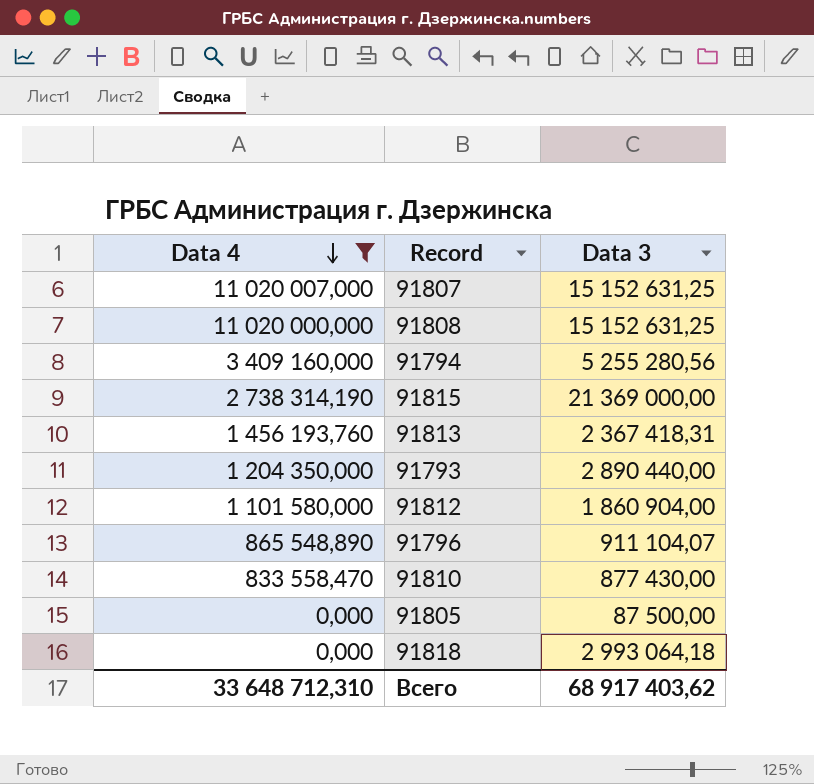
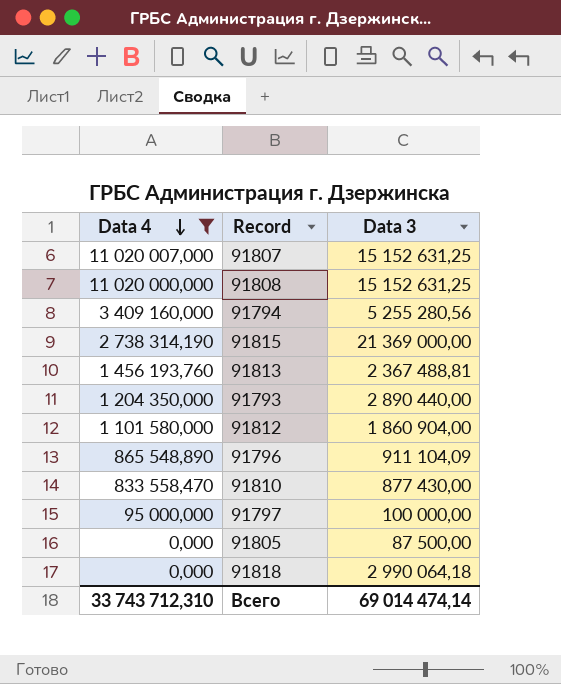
91813 | Data 3: 2 367 418,31 -> 2 367 488,81
91796 | Data 3: 911 104,07 -> 911 104,09
row 91797: none -> 95 000,000 | 100 000,00
91818 | Data 3: 2 993 064,18 -> 2 990 064,18
Всего | Data 4: 33 648 712,310 -> 33 743 712,310
Всего | Data 3: 68 917 403,62 -> 69 014 474,14

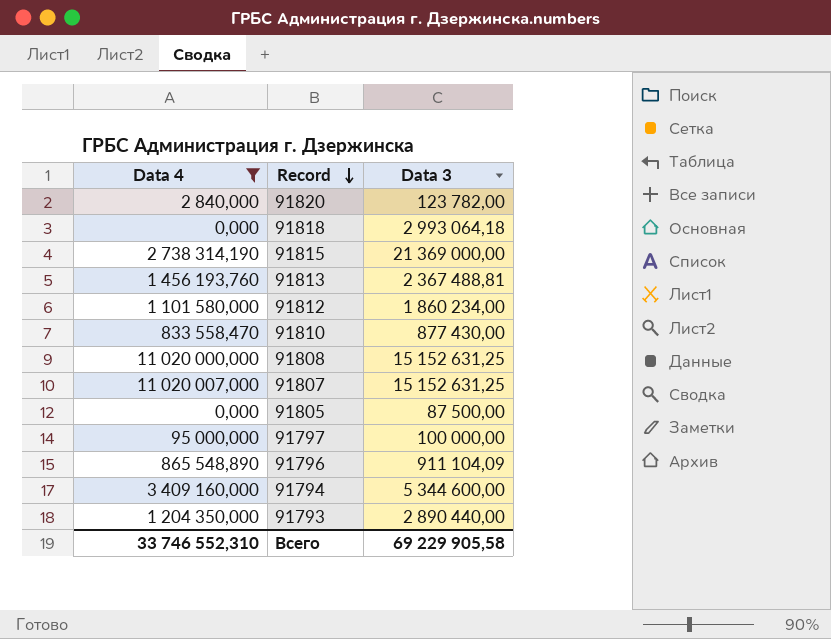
row order: Data 4 descending -> Record descending
row 91820: none -> 2 840,000 | 123 782,00
91818 | Data 3: 2 990 064,18 -> 2 993 064,18
91812 | Data 3: 1 860 904,00 -> 1 860 234,00
91794 | Data 3: 5 255 280,56 -> 5 344 600,00
Всего | Data 4: 33 743 712,310 -> 33 746 552,310
Всего | Data 3: 69 014 474,14 -> 69 229 905,58

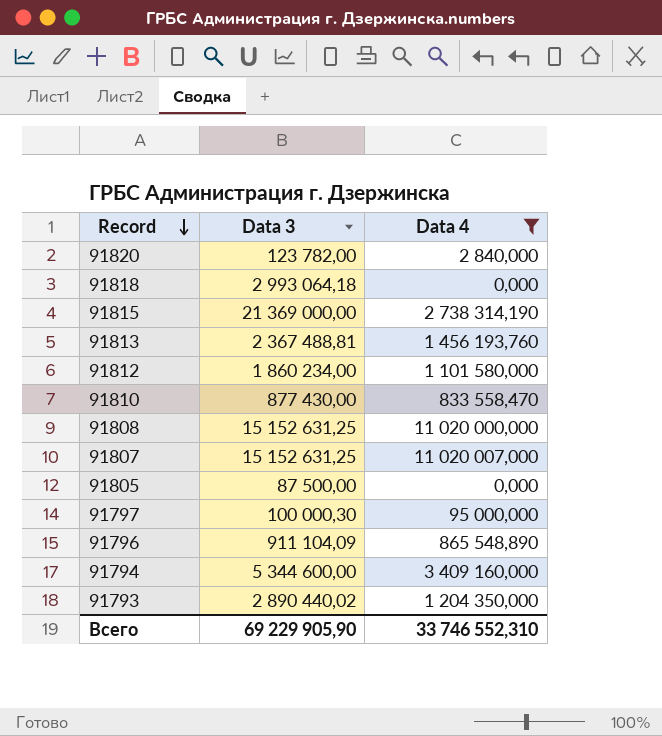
column Data 4 | position: 1 -> 3
91797 | Data 3: 100 000,00 -> 100 000,30
91793 | Data 3: 2 890 440,00 -> 2 890 440,02
Всего | Data 3: 69 229 905,58 -> 69 229 905,90

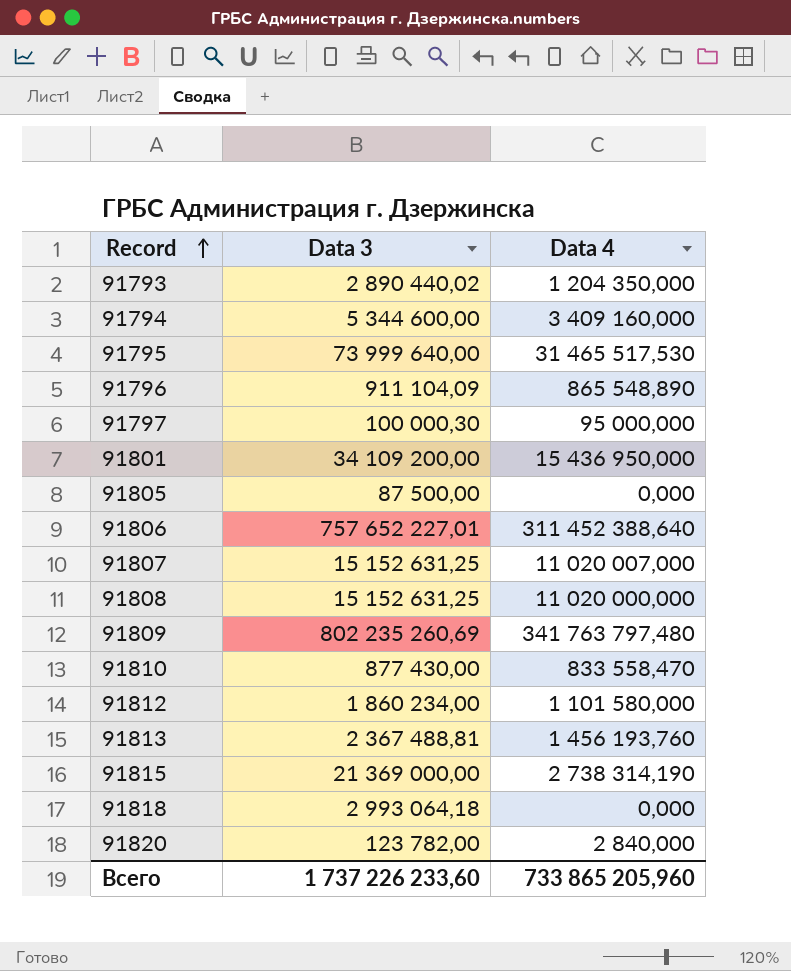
filter: Data 4 <= 11 020 007,000 -> none
row order: Record descending -> Record ascending
Всего | Data 3: 69 229 905,90 -> 1 737 226 233,60
Всего | Data 4: 33 746 552,310 -> 733 865 205,960

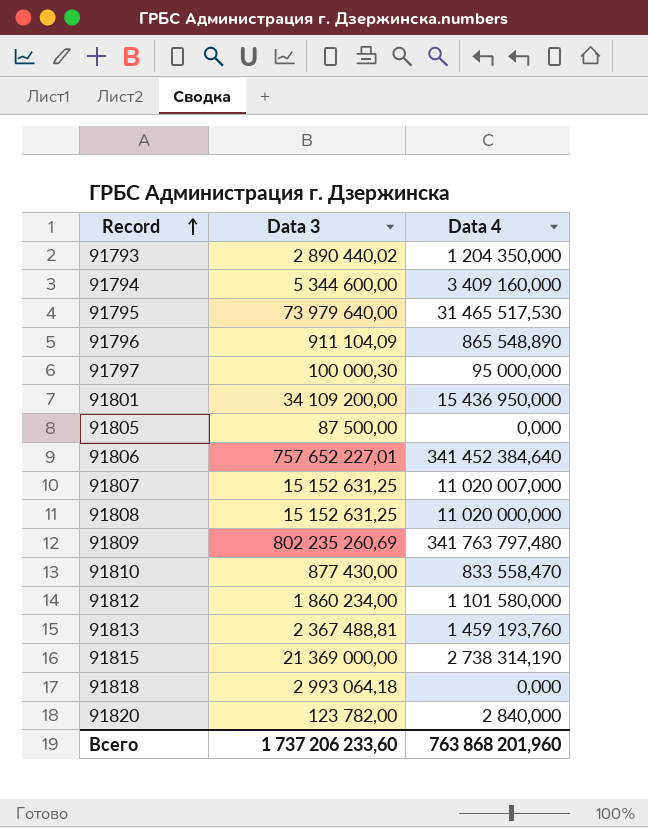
91795 | Data 3: 73 999 640,00 -> 73 979 640,00
91806 | Data 4: 311 452 388,640 -> 341 452 384,640
91813 | Data 4: 1 456 193,760 -> 1 459 193,760
Всего | Data 3: 1 737 226 233,60 -> 1 737 206 233,60
Всего | Data 4: 733 865 205,960 -> 763 868 201,960

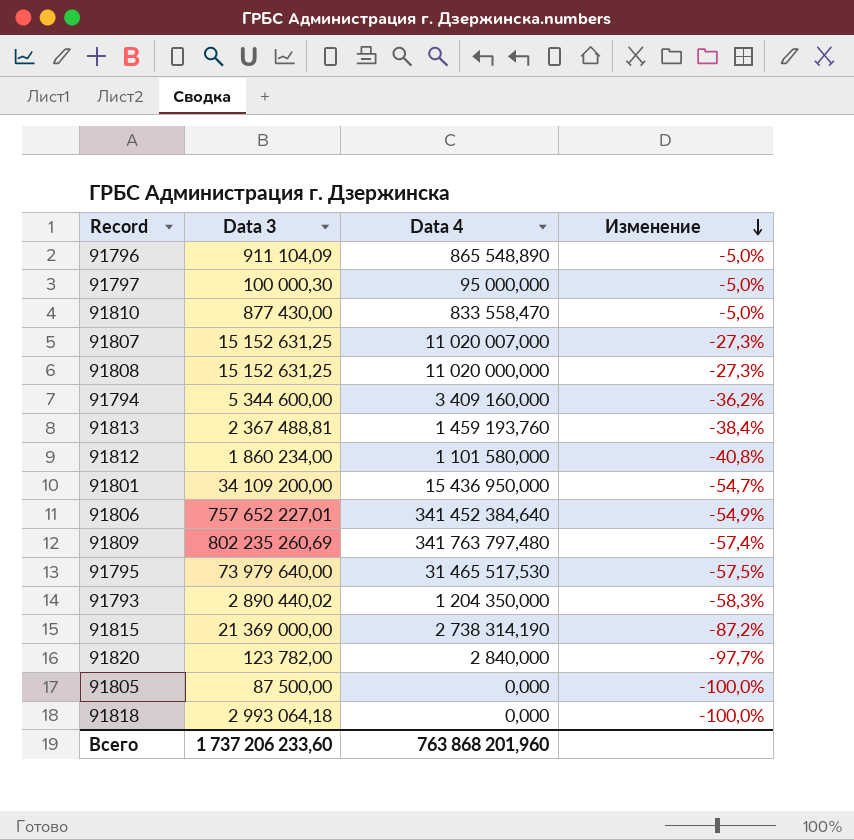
row order: Record ascending -> Изменение descending
column Изменение | formula: none -> ([Data 4] - [Data 3]) / [Data 3]

